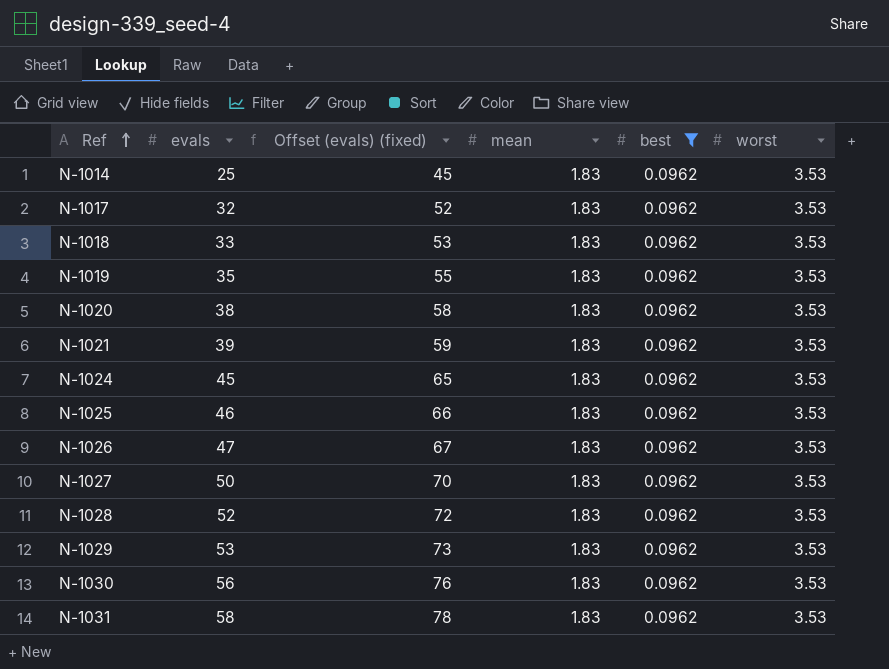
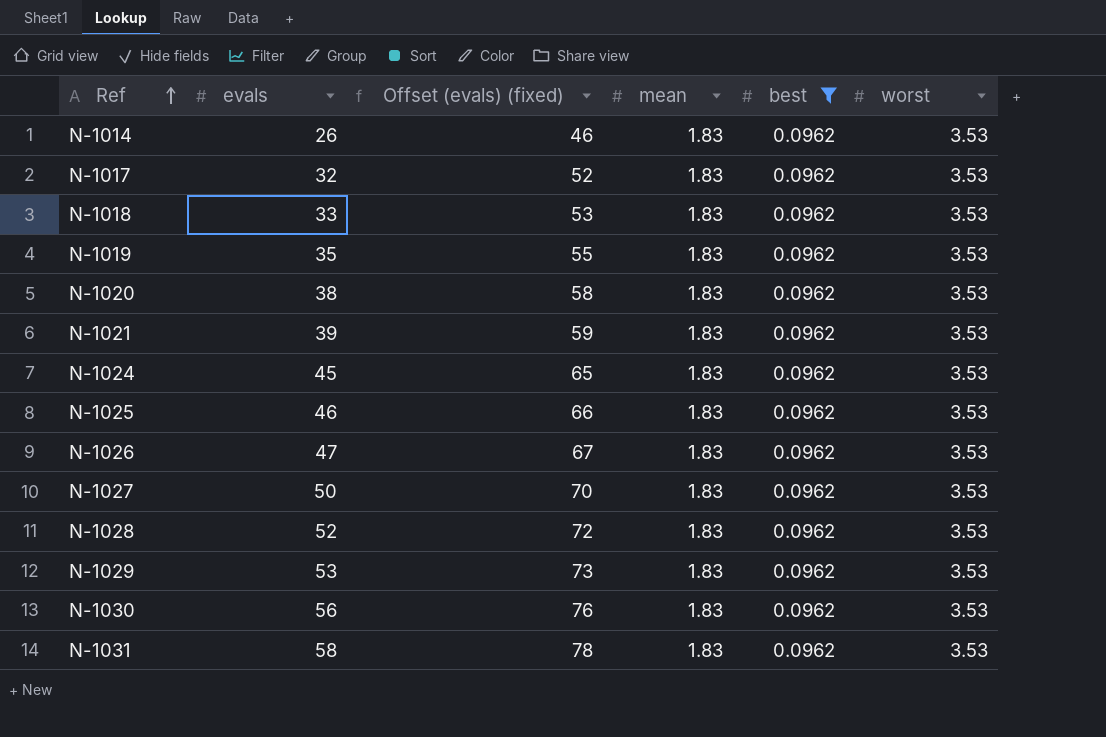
N-1014 | evals: 25 -> 26
N-1014 | Offset (evals) (fixed): 45 -> 46

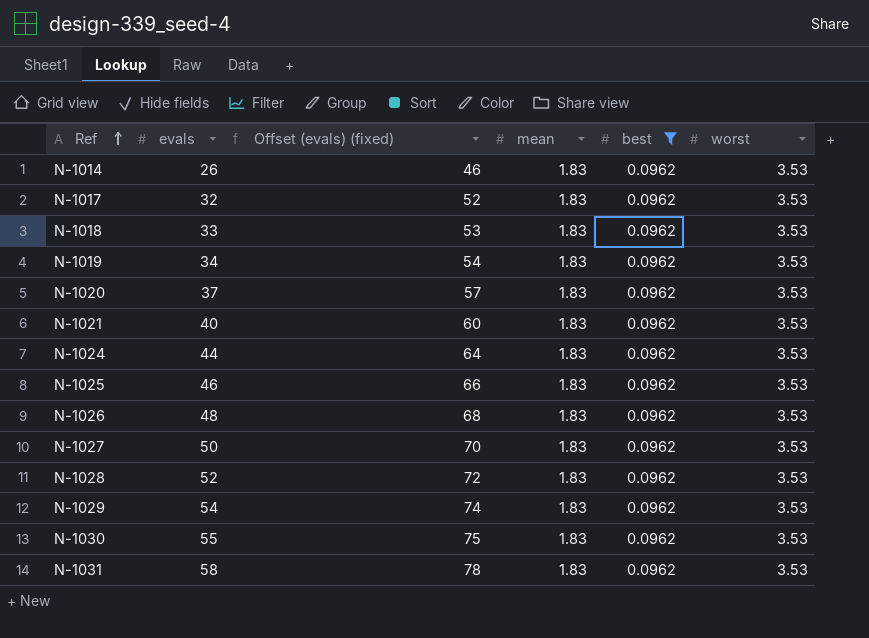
N-1019 | evals: 35 -> 34
N-1019 | Offset (evals) (fixed): 55 -> 54
N-1020 | evals: 38 -> 37
N-1020 | Offset (evals) (fixed): 58 -> 57
N-1021 | evals: 39 -> 40
N-1021 | Offset (evals) (fixed): 59 -> 60
N-1024 | evals: 45 -> 44
N-1024 | Offset (evals) (fixed): 65 -> 64
N-1026 | evals: 47 -> 48
N-1026 | Offset (evals) (fixed): 67 -> 68
N-1029 | evals: 53 -> 54
N-1029 | Offset (evals) (fixed): 73 -> 74
N-1030 | evals: 56 -> 55
N-1030 | Offset (evals) (fixed): 76 -> 75

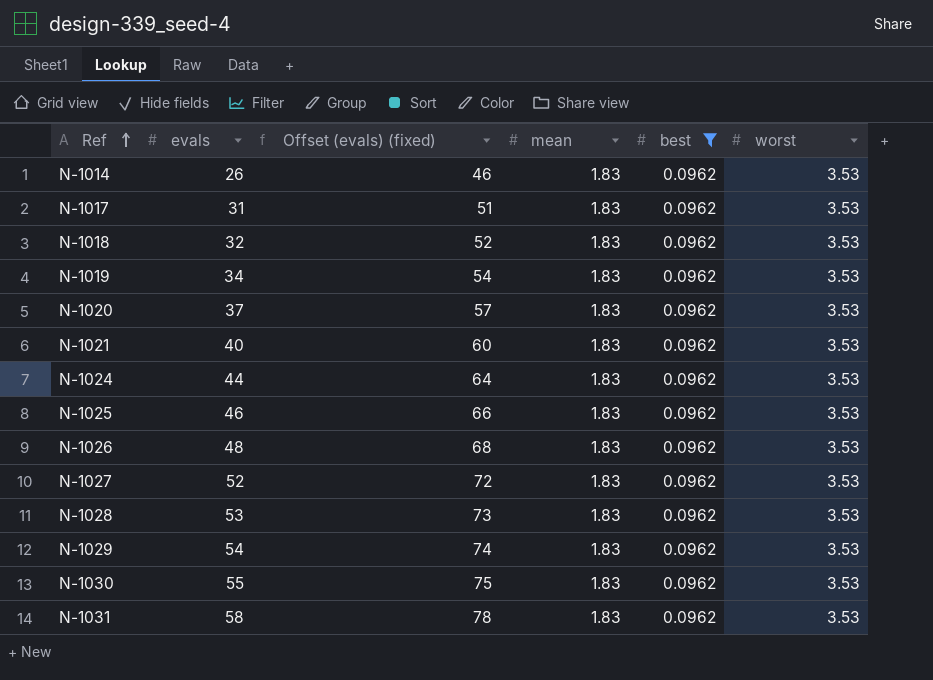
N-1017 | evals: 32 -> 31
N-1017 | Offset (evals) (fixed): 52 -> 51
N-1018 | evals: 33 -> 32
N-1018 | Offset (evals) (fixed): 53 -> 52
N-1027 | evals: 50 -> 52
N-1027 | Offset (evals) (fixed): 70 -> 72
N-1028 | evals: 52 -> 53
N-1028 | Offset (evals) (fixed): 72 -> 73

